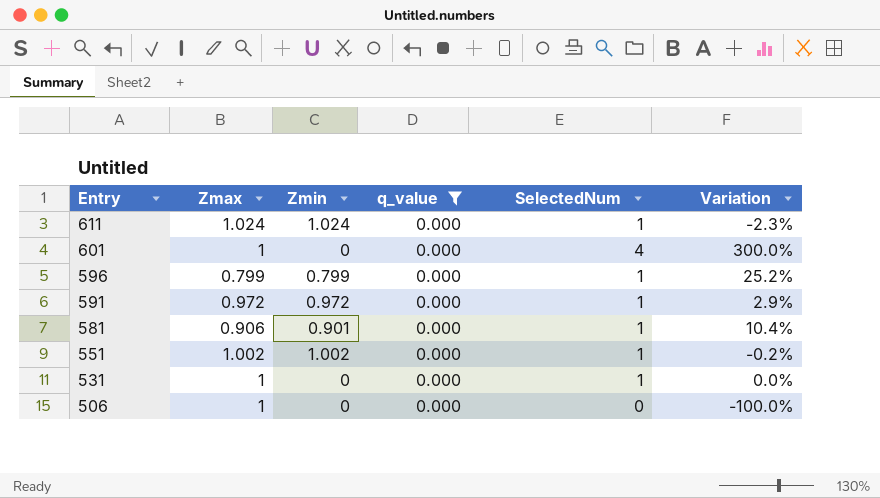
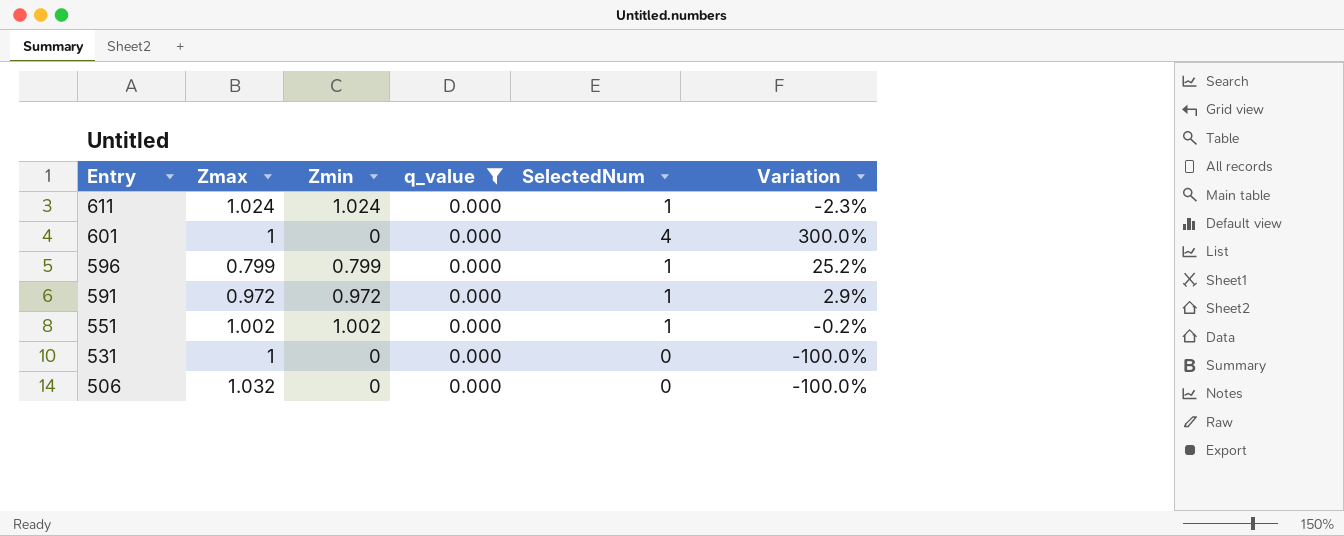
row 581: 0.906 | 0.901 | 0.000 | 1 | 10.4% -> none
531 | SelectedNum: 1 -> 0
531 | Variation: 0.0% -> -100.0%
506 | Zmax: 1 -> 1.032

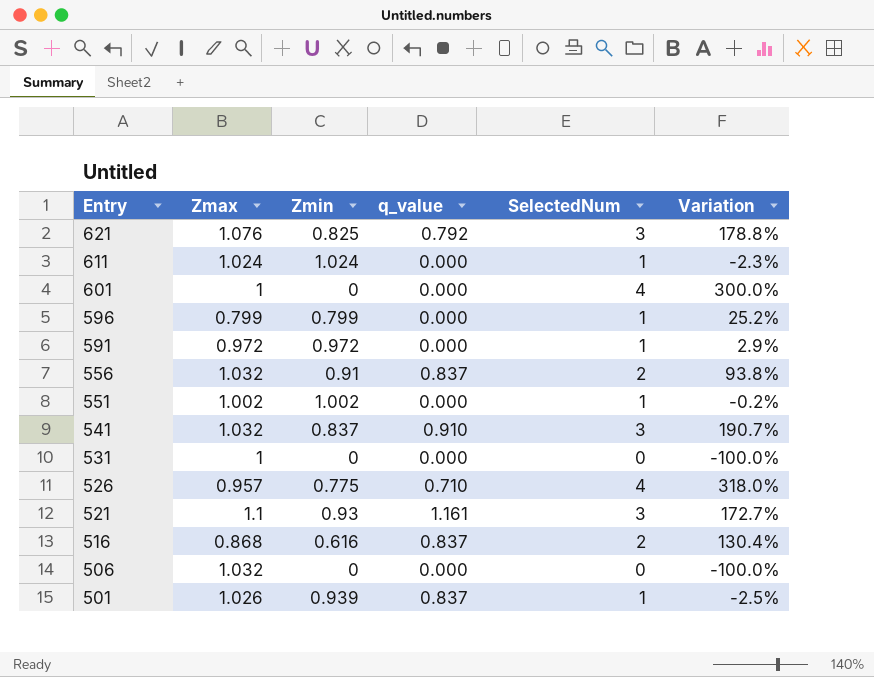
filter: q_value = 0.000 -> none

